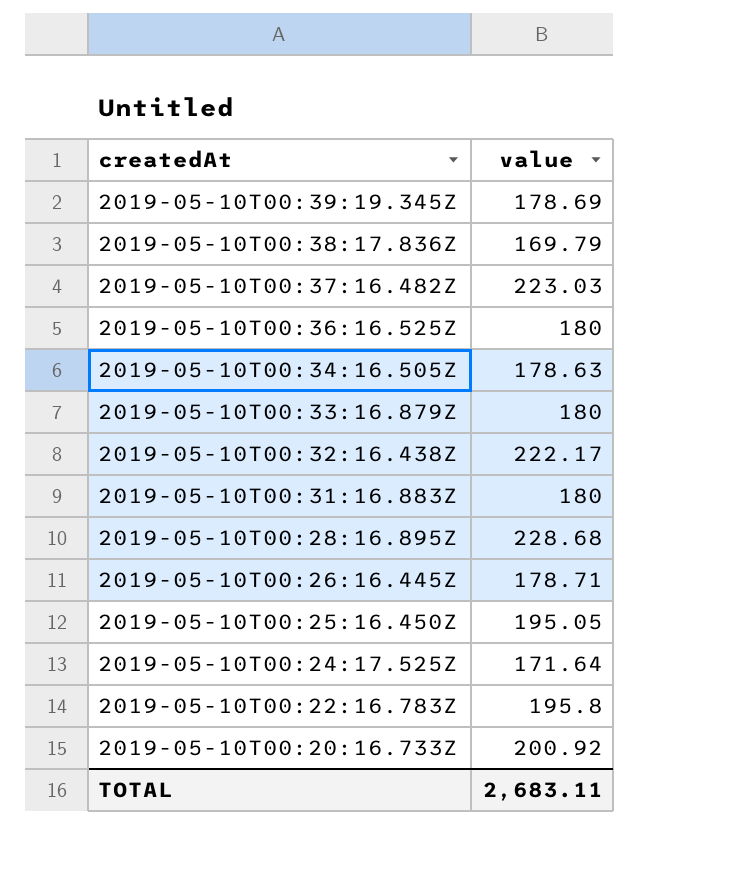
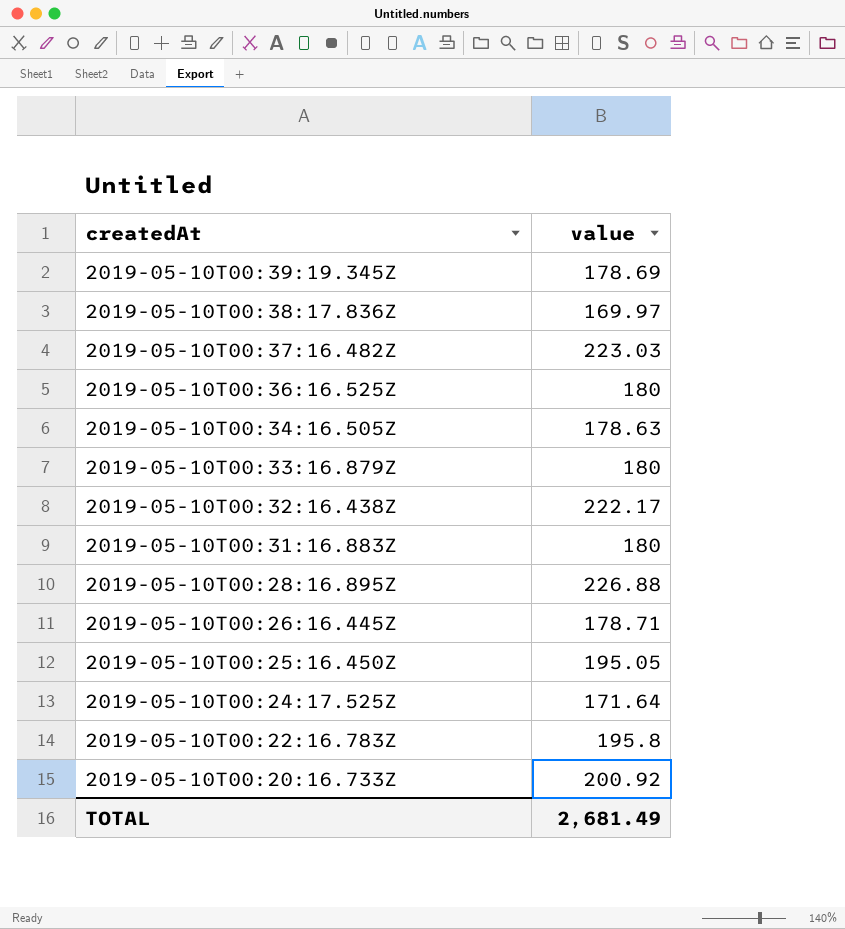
2019-05-10T00:38:17.836Z | value: 169.79 -> 169.97
2019-05-10T00:28:16.895Z | value: 228.68 -> 226.88
TOTAL | value: 2,683.11 -> 2,681.49

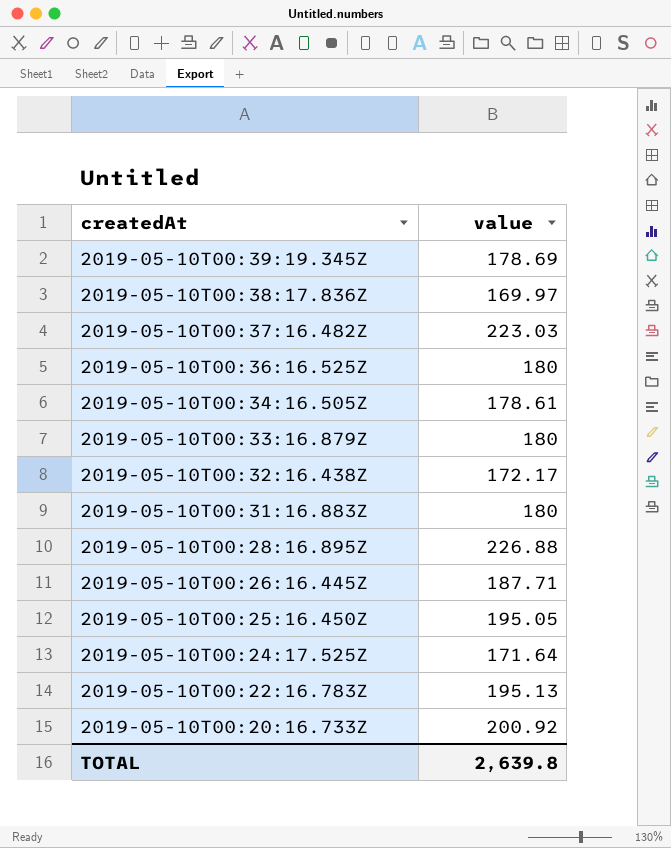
2019-05-10T00:34:16.505Z | value: 178.63 -> 178.61
2019-05-10T00:32:16.438Z | value: 222.17 -> 172.17
2019-05-10T00:26:16.445Z | value: 178.71 -> 187.71
2019-05-10T00:22:16.783Z | value: 195.8 -> 195.13
TOTAL | value: 2,681.49 -> 2,639.8

